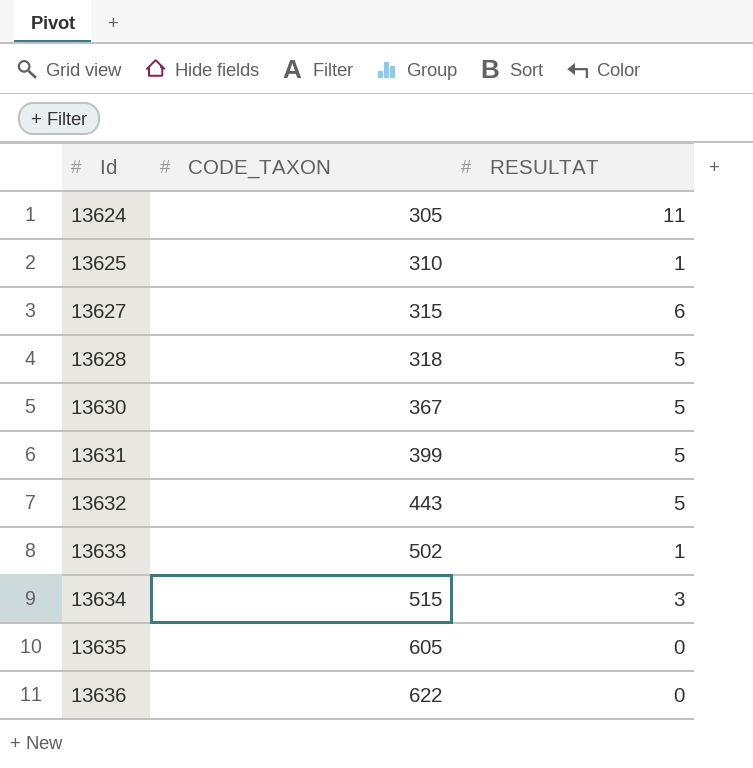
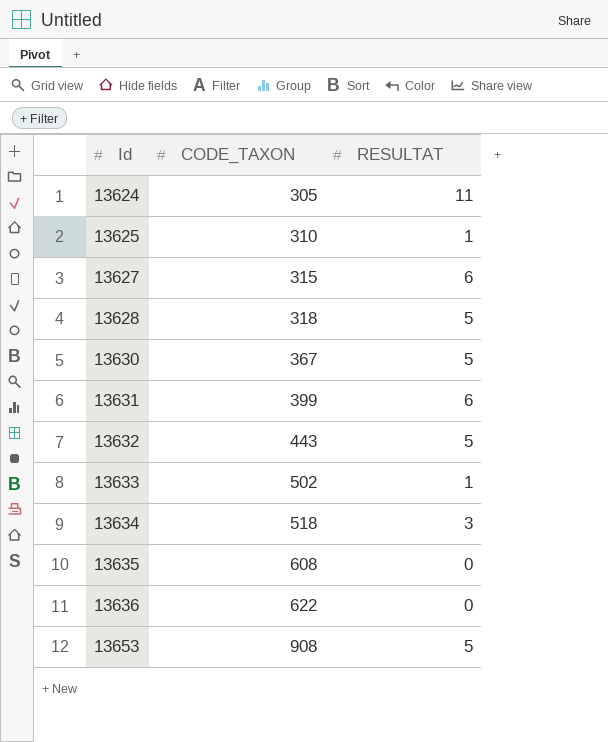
13631 | RESULTAT: 5 -> 6
13634 | CODE_TAXON: 515 -> 518
13635 | CODE_TAXON: 605 -> 608
row 13653: none -> 908 | 5

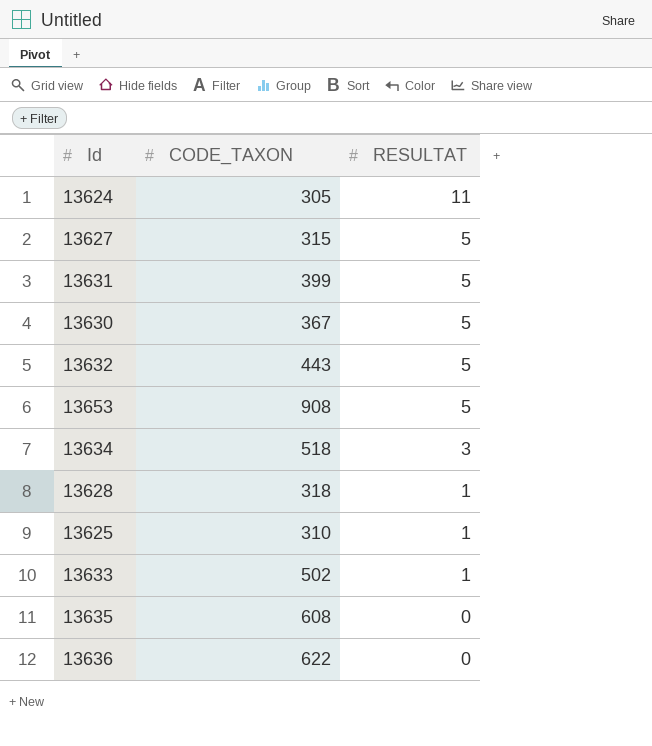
row order: Id ascending -> RESULTAT descending
13627 | RESULTAT: 6 -> 5
13631 | RESULTAT: 6 -> 5
13628 | RESULTAT: 5 -> 1

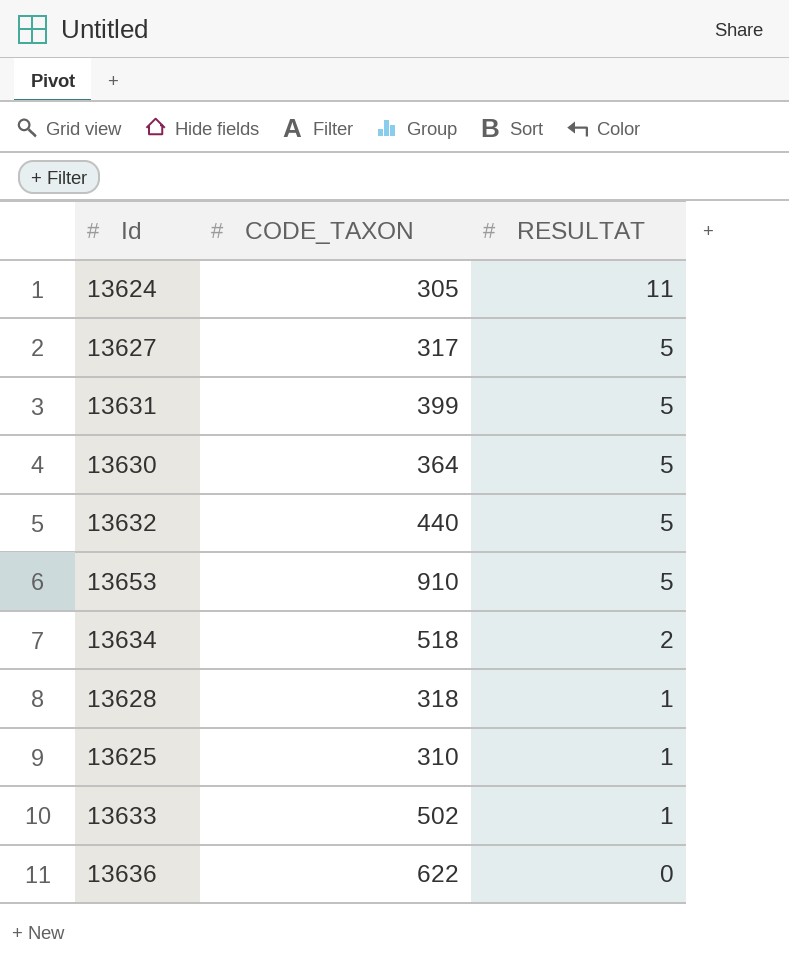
row 13635: 608 | 0 -> none
13627 | CODE_TAXON: 315 -> 317
13630 | CODE_TAXON: 367 -> 364
13632 | CODE_TAXON: 443 -> 440
13653 | CODE_TAXON: 908 -> 910
13634 | RESULTAT: 3 -> 2

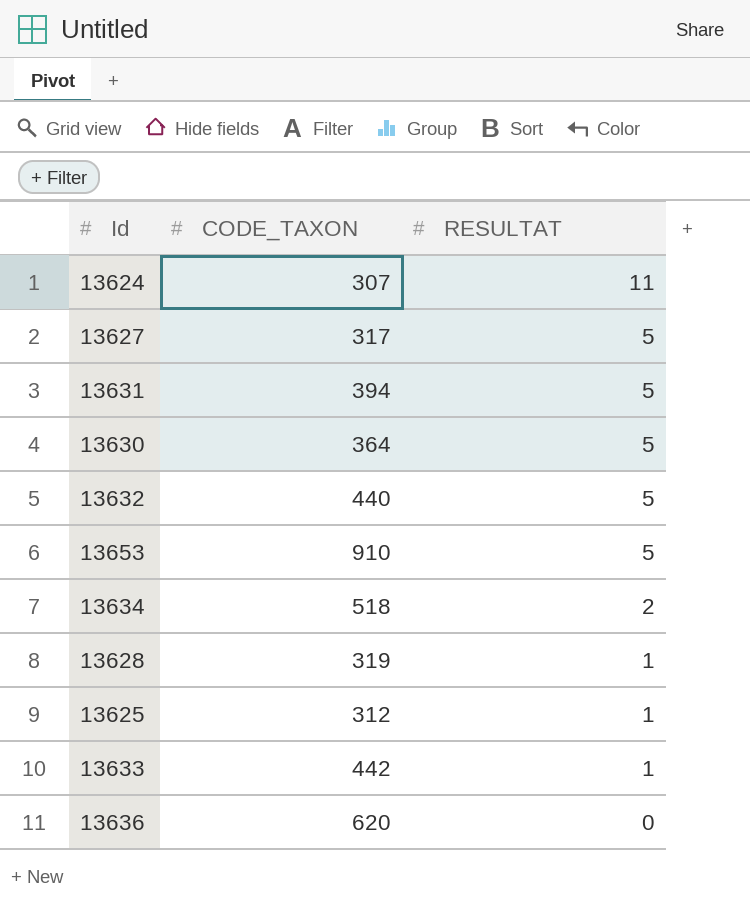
13624 | CODE_TAXON: 305 -> 307
13631 | CODE_TAXON: 399 -> 394
13628 | CODE_TAXON: 318 -> 319
13625 | CODE_TAXON: 310 -> 312
13633 | CODE_TAXON: 502 -> 442
13636 | CODE_TAXON: 622 -> 620

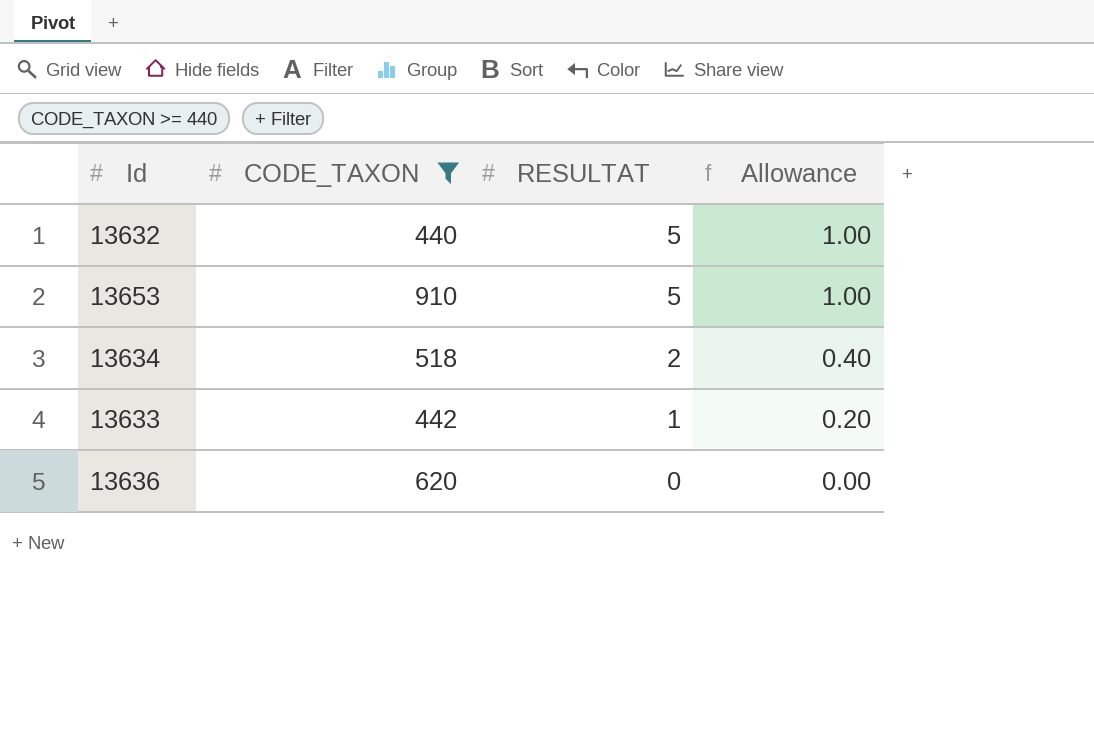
filter: none -> CODE_TAXON >= 440
column Allowance | formula: none -> [RESULTAT] * 0.2

